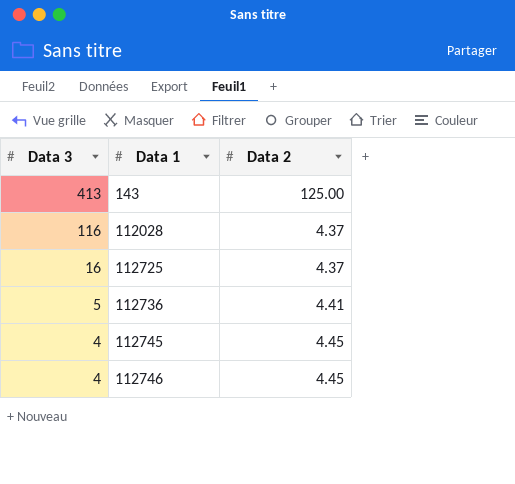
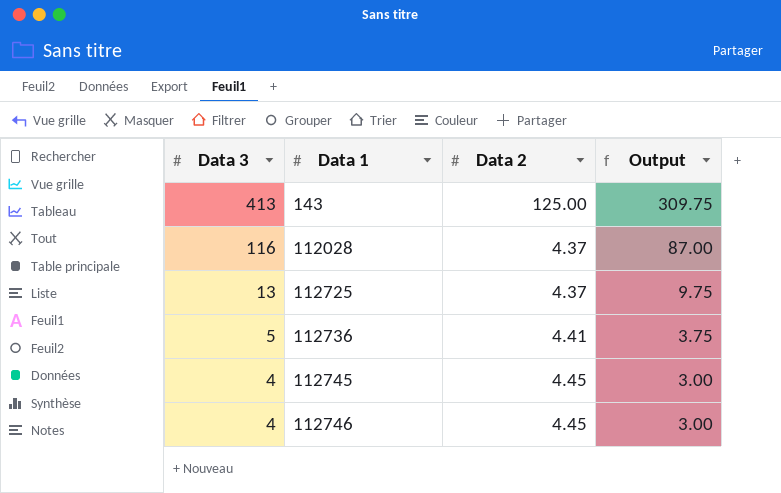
column Output | formula: none -> [Data 3] * 0.75
112725 | Data 3: 16 -> 13

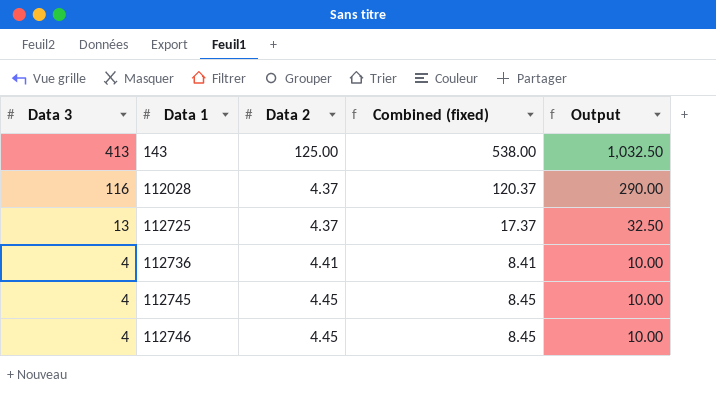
column Combined (fixed) | formula: none -> [Data 3] + [Data 2]
column Output | formula: [Data 3] * 0.75 -> [Data 3] * 2.5
112736 | Data 3: 5 -> 4

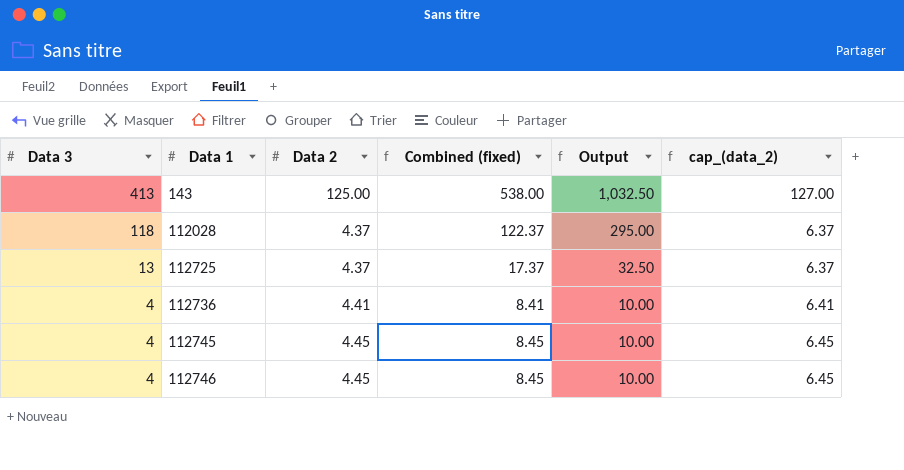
column cap_(data_2) | formula: none -> [Data 2] + 2
112028 | Data 3: 116 -> 118
112028 | Combined (fixed): 120.37 -> 122.37
112028 | Output: 290.00 -> 295.00

